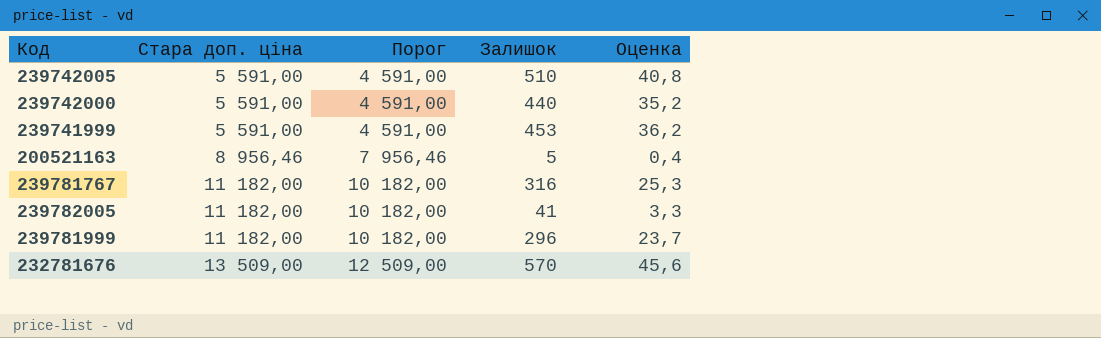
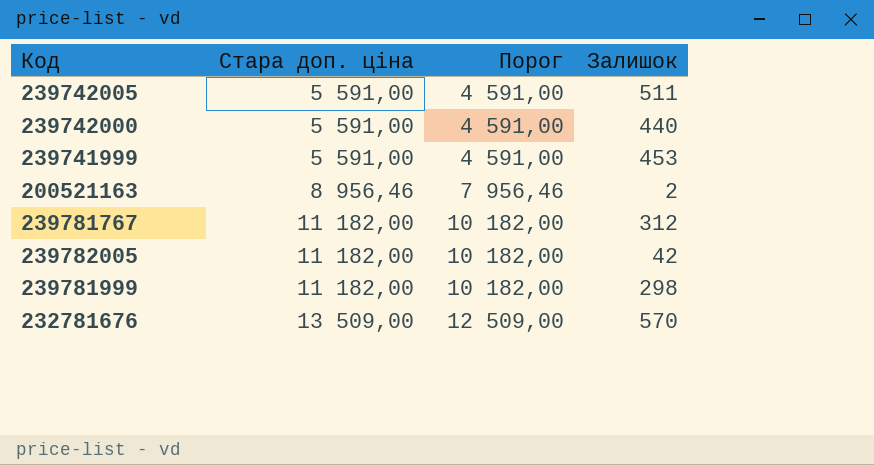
column Оценка | formula: [Залишок] * 0,08 -> none
239742005 | Залишок: 510 -> 511
200521163 | Залишок: 5 -> 2
239781767 | Залишок: 316 -> 312
239782005 | Залишок: 41 -> 42
239781999 | Залишок: 296 -> 298

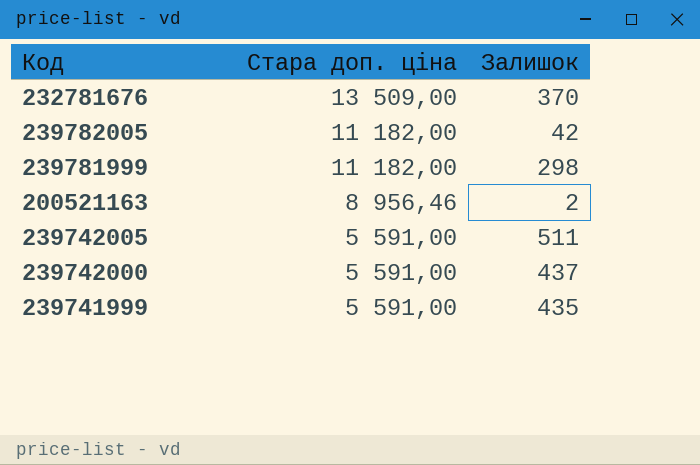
row order: Стара доп. ціна ascending -> Стара доп. ціна descending
column Порог | formula: [Стара доп. ціна] - 1000 -> none
row 239781767: 11 182,00 | 10 182,00 | 312 -> none
232781676 | Залишок: 570 -> 370
239742000 | Залишок: 440 -> 437
239741999 | Залишок: 453 -> 435

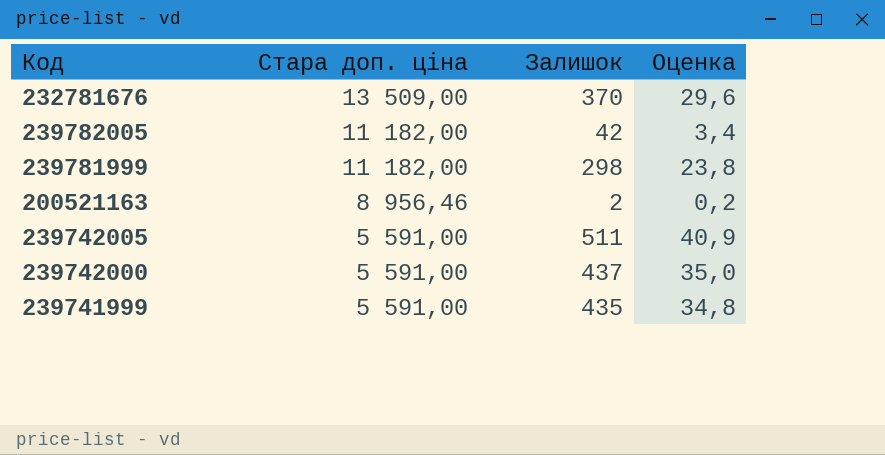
column Оценка | formula: none -> [Залишок] * 0,08

